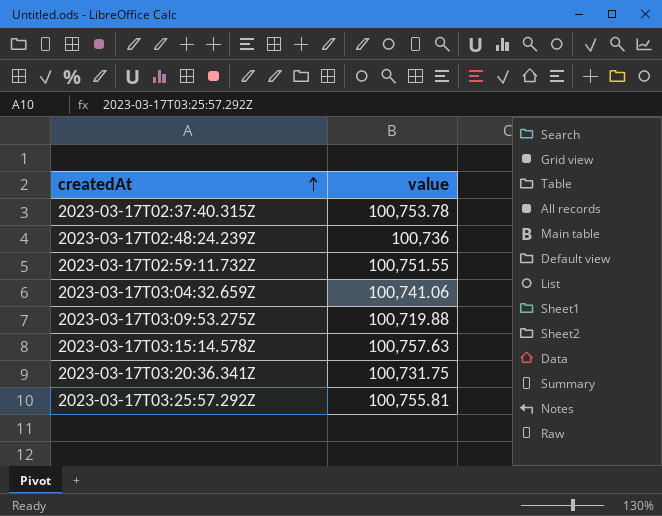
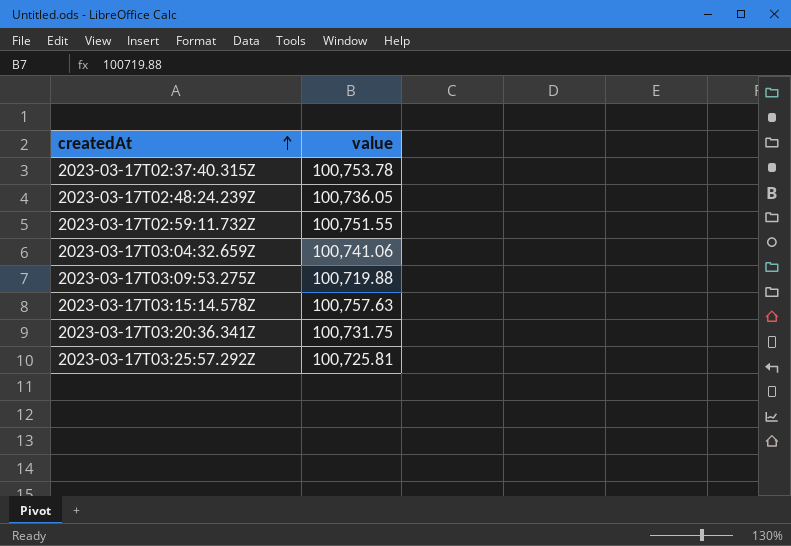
2023-03-17T02:48:24.239Z | value: 100,736 -> 100,736.05
2023-03-17T03:25:57.292Z | value: 100,755.81 -> 100,725.81

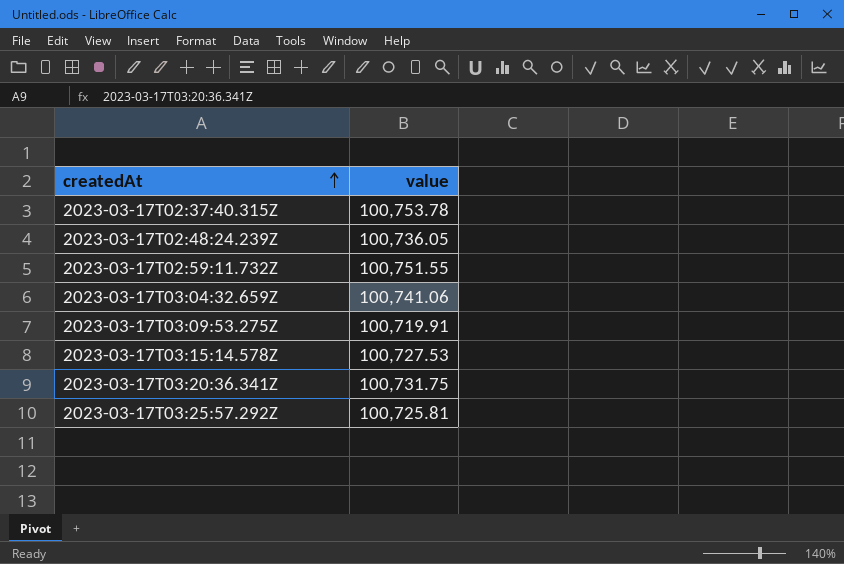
2023-03-17T03:09:53.275Z | value: 100,719.88 -> 100,719.91
2023-03-17T03:15:14.578Z | value: 100,757.63 -> 100,727.53

